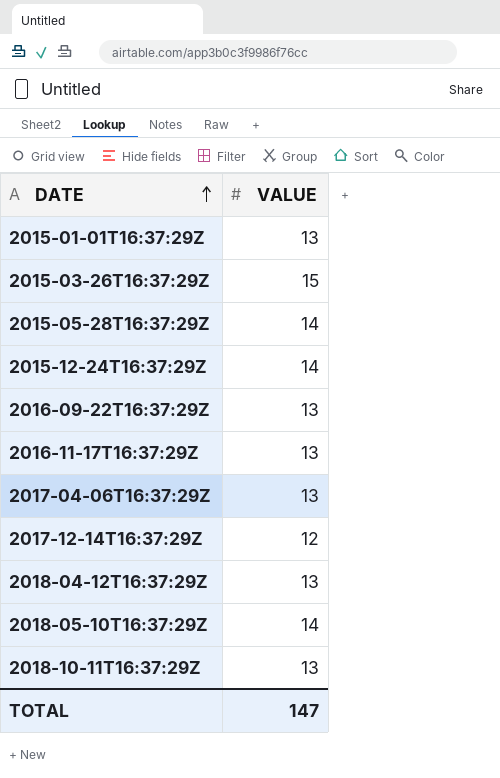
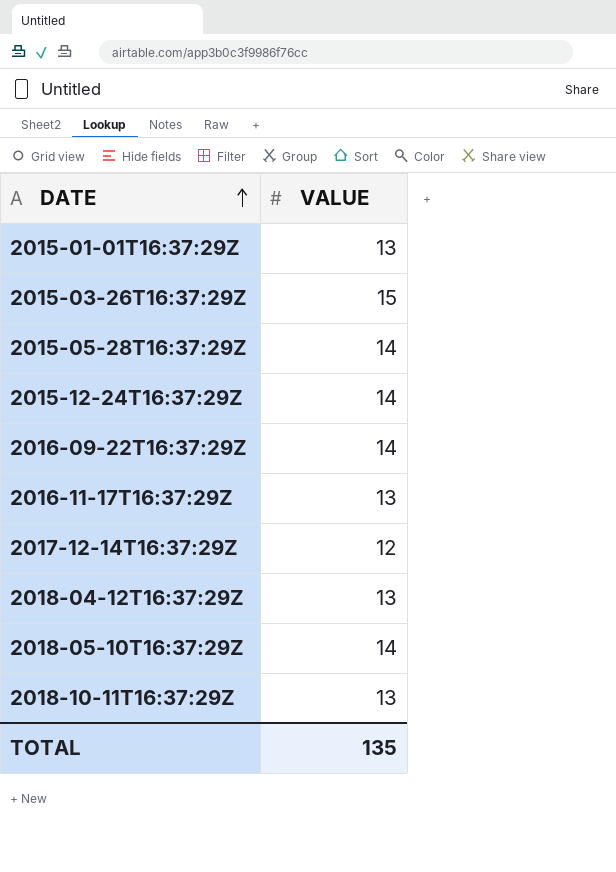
row 2017-04-06T16:37:29Z: 13 -> none
2016-09-22T16:37:29Z | VALUE: 13 -> 14
TOTAL | VALUE: 147 -> 135

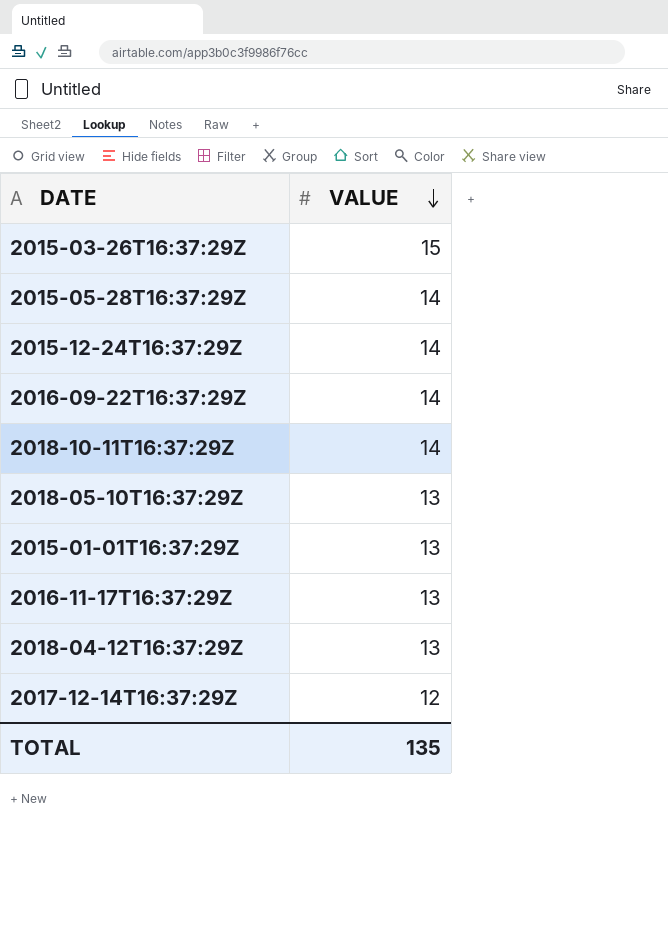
row order: DATE ascending -> VALUE descending
2018-10-11T16:37:29Z | VALUE: 13 -> 14
2018-05-10T16:37:29Z | VALUE: 14 -> 13

